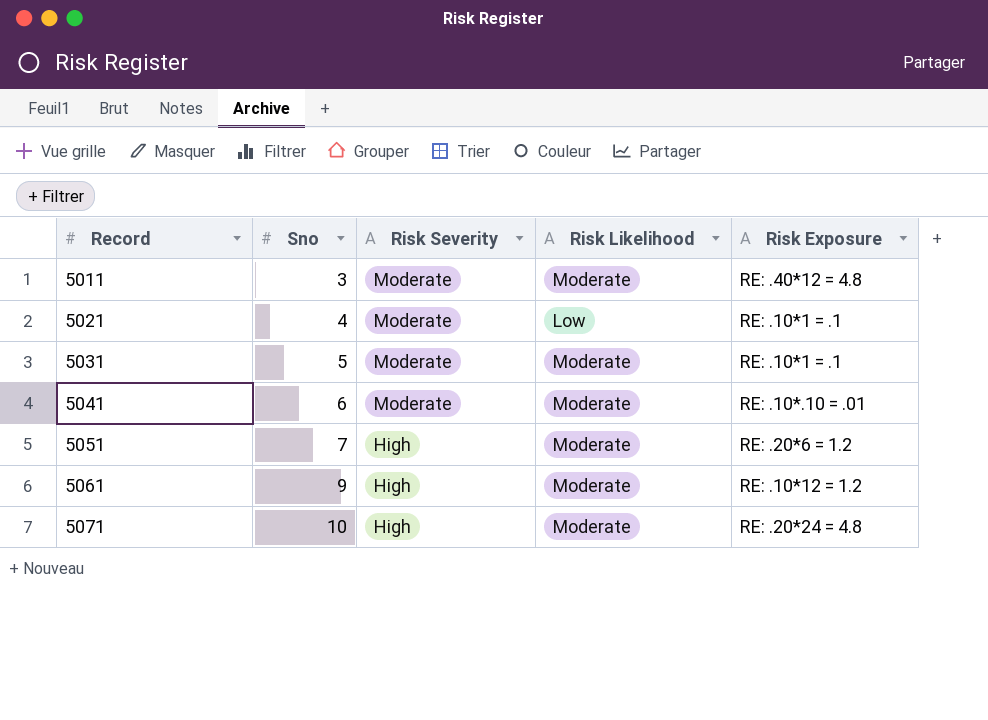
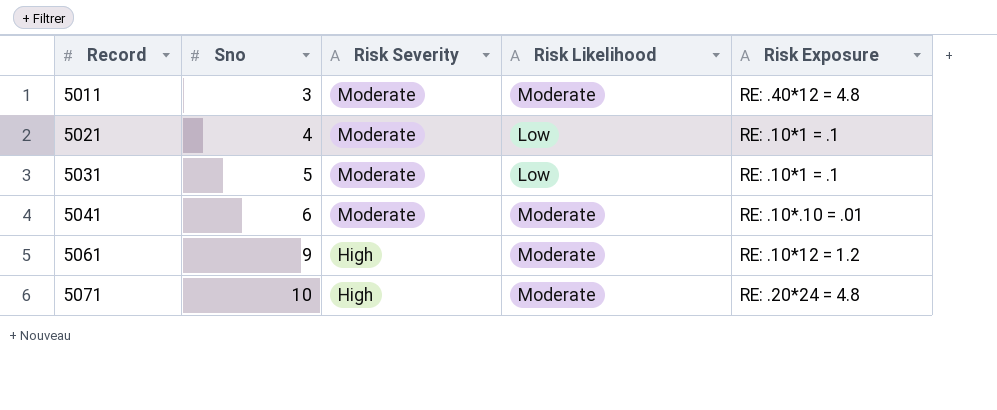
row 5051: 7 | High | Moderate | RE: .20*6 = 1.2 -> none
5031 | Risk Likelihood: Moderate -> Low

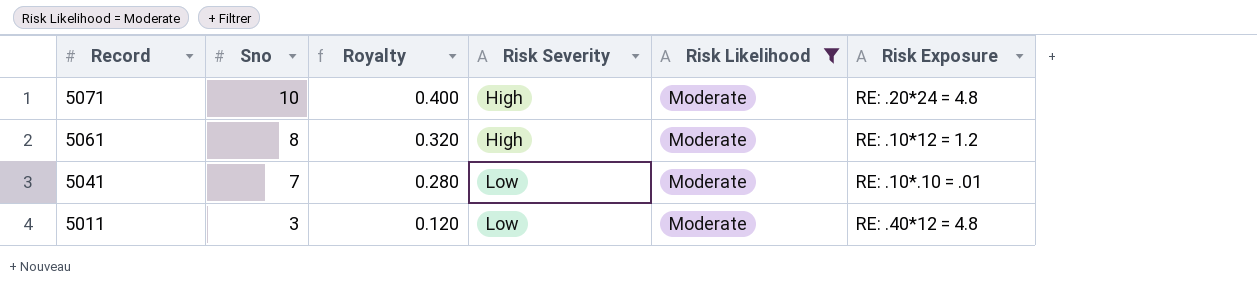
filter: none -> Risk Likelihood = Moderate
row order: Record ascending -> Record descending
column Royalty | formula: none -> [Sno] * 0.04
5061 | Sno: 9 -> 8
5041 | Sno: 6 -> 7
5041 | Risk Severity: Moderate -> Low
5011 | Risk Severity: Moderate -> Low

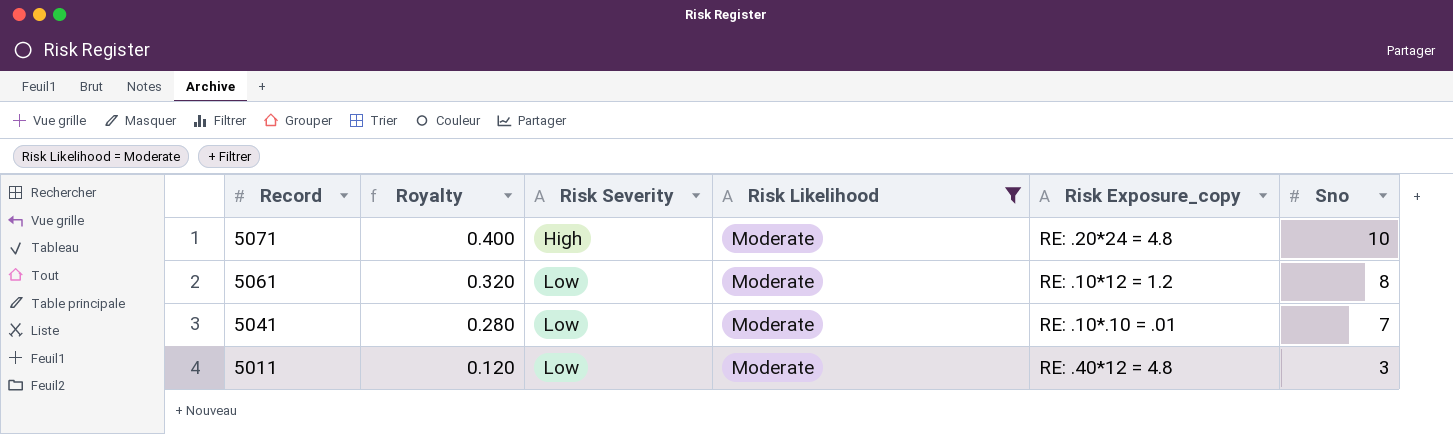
column name: Risk Exposure -> Risk Exposure_copy
column Sno | position: 2 -> 6
5061 | Risk Severity: High -> Low

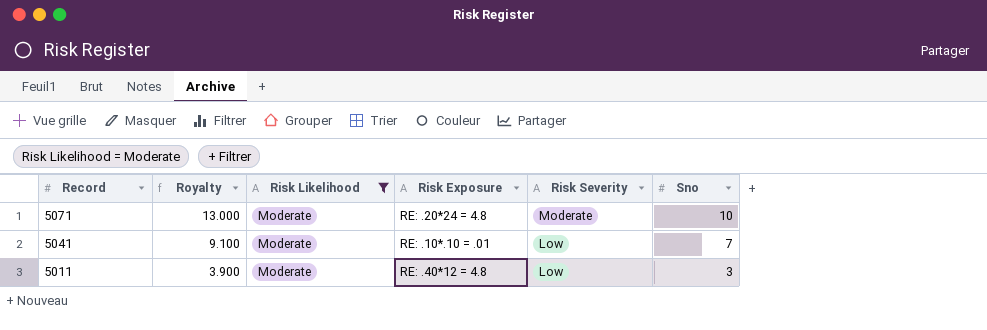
column Royalty | formula: [Sno] * 0.04 -> [Sno] * 1.3
column name: Risk Exposure_copy -> Risk Exposure
column Risk Severity | position: 3 -> 5
row 5061: 0.320 | Low | Moderate | RE: .10*12 = 1.2 | 8 -> none
5071 | Risk Severity: High -> Moderate

